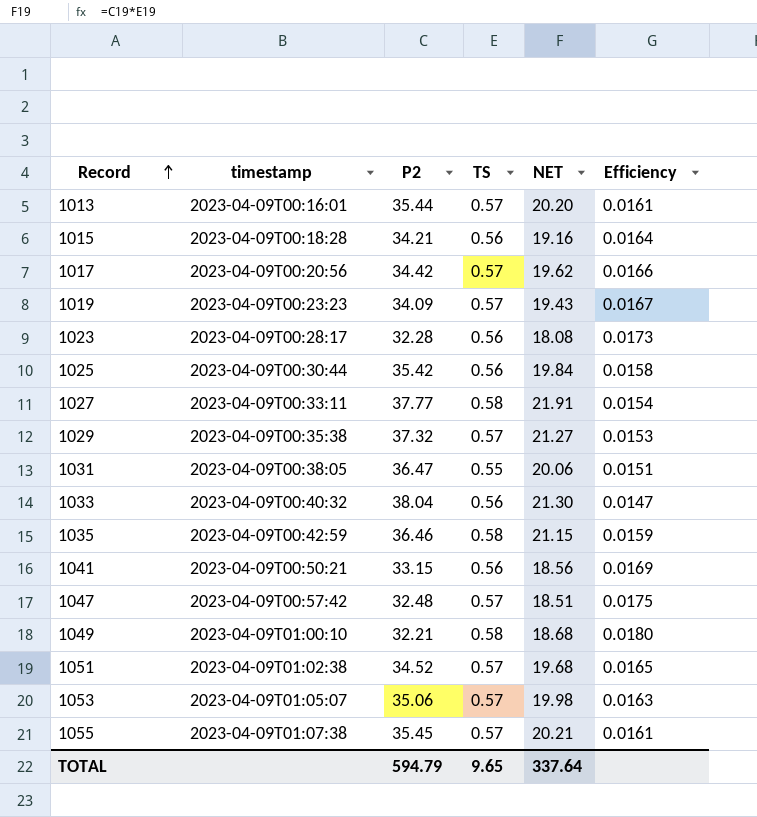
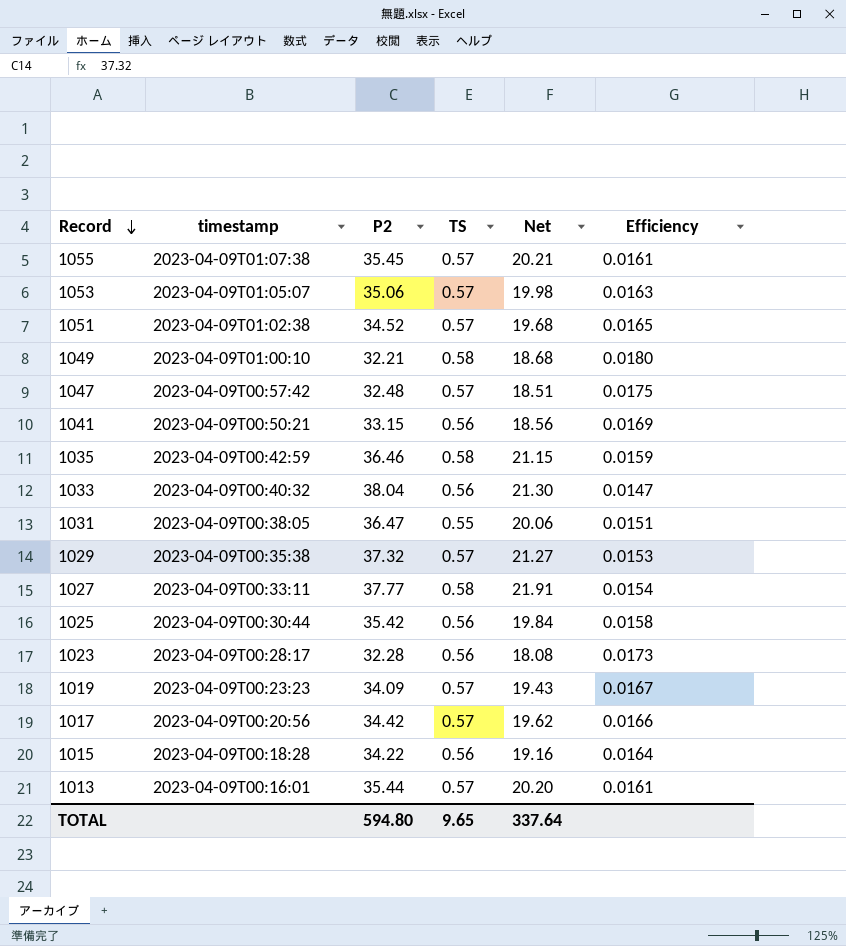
row order: Record ascending -> Record descending
column name: NET -> Net
1015 | P2: 34.21 -> 34.22
TOTAL | P2: 594.79 -> 594.80

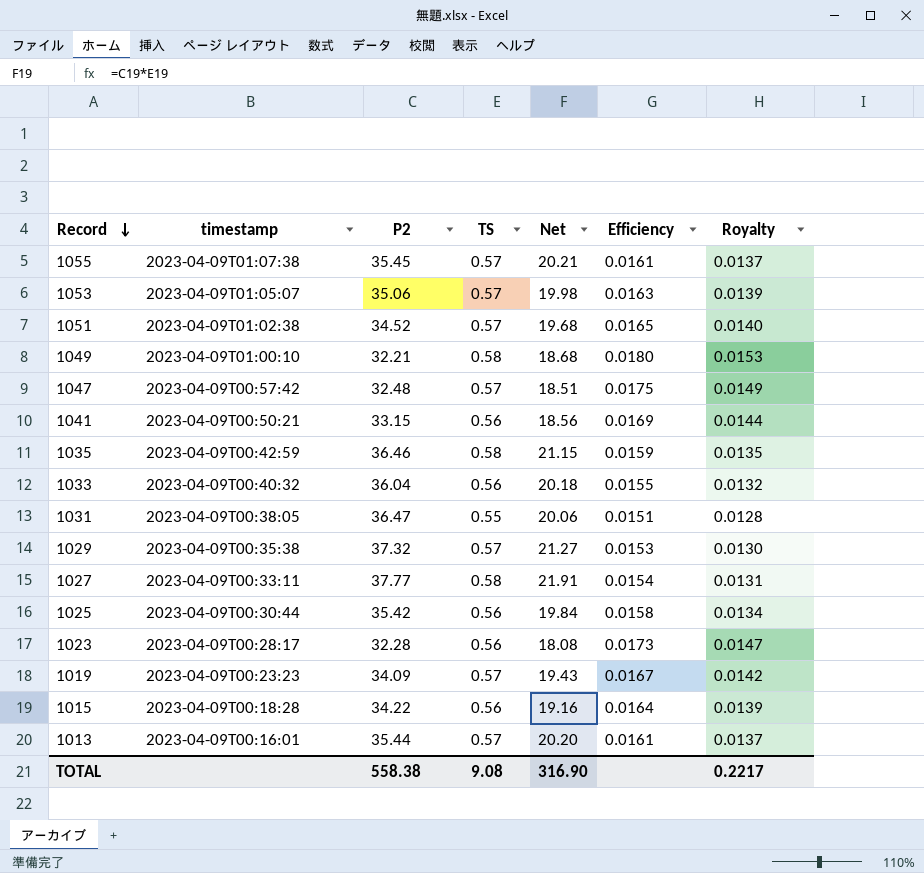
column Royalty | formula: none -> [Efficiency] * 0.85
row 1017: 2023-04-09T00:20:56 | 34.42 | 0.57 | 19.62 | 0.0166 -> none
1033 | P2: 38.04 -> 36.04
1033 | Net: 21.30 -> 20.18
1033 | Efficiency: 0.0147 -> 0.0155
TOTAL | P2: 594.80 -> 558.38
TOTAL | TS: 9.65 -> 9.08
TOTAL | Net: 337.64 -> 316.90

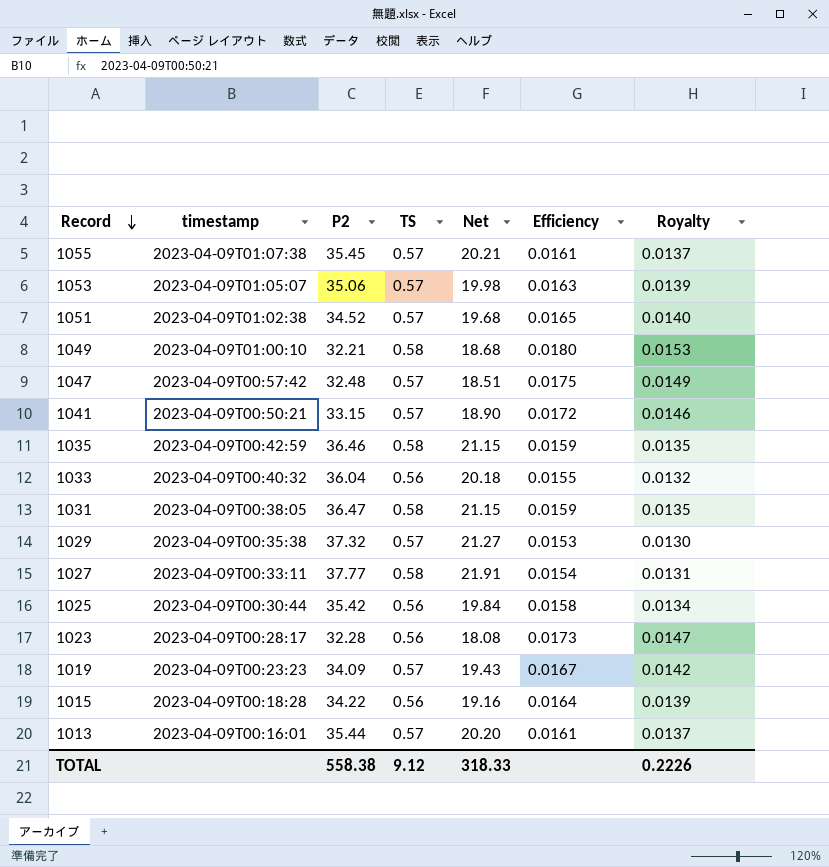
1041 | TS: 0.56 -> 0.57
1041 | Net: 18.56 -> 18.90
1041 | Efficiency: 0.0169 -> 0.0172
1041 | Royalty: 0.0144 -> 0.0146
1031 | TS: 0.55 -> 0.58
1031 | Net: 20.06 -> 21.15
1031 | Efficiency: 0.0151 -> 0.0159
1031 | Royalty: 0.0128 -> 0.0135
TOTAL | TS: 9.08 -> 9.12
TOTAL | Net: 316.90 -> 318.33
TOTAL | Royalty: 0.2217 -> 0.2226

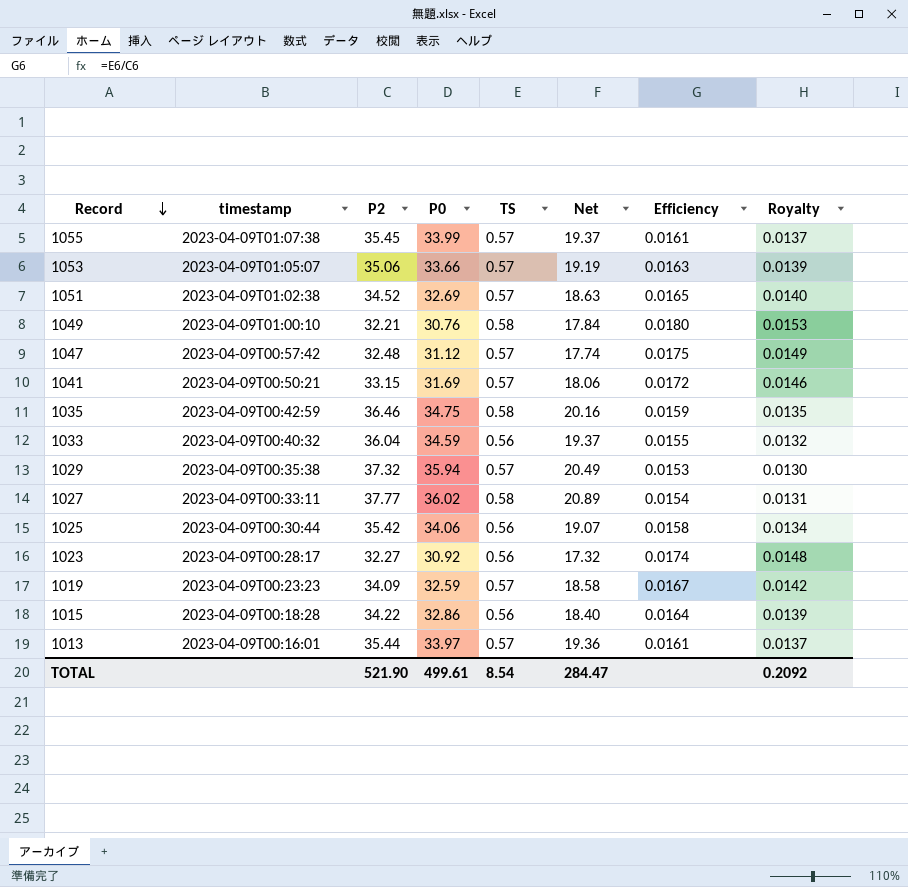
column P0 | position: none -> 4
column Net | formula: [P2] * [TS] -> [P0] * [TS]
row 1031: 2023-04-09T00:38:05 | 36.47 | 0.58 | 21.15 | 0.0159 | 0.0135 -> none
1023 | P2: 32.28 -> 32.27
1023 | Efficiency: 0.0173 -> 0.0174
1023 | Royalty: 0.0147 -> 0.0148
TOTAL | P2: 558.38 -> 521.90
TOTAL | TS: 9.12 -> 8.54
TOTAL | Net: 318.33 -> 284.47
TOTAL | Royalty: 0.2226 -> 0.2092

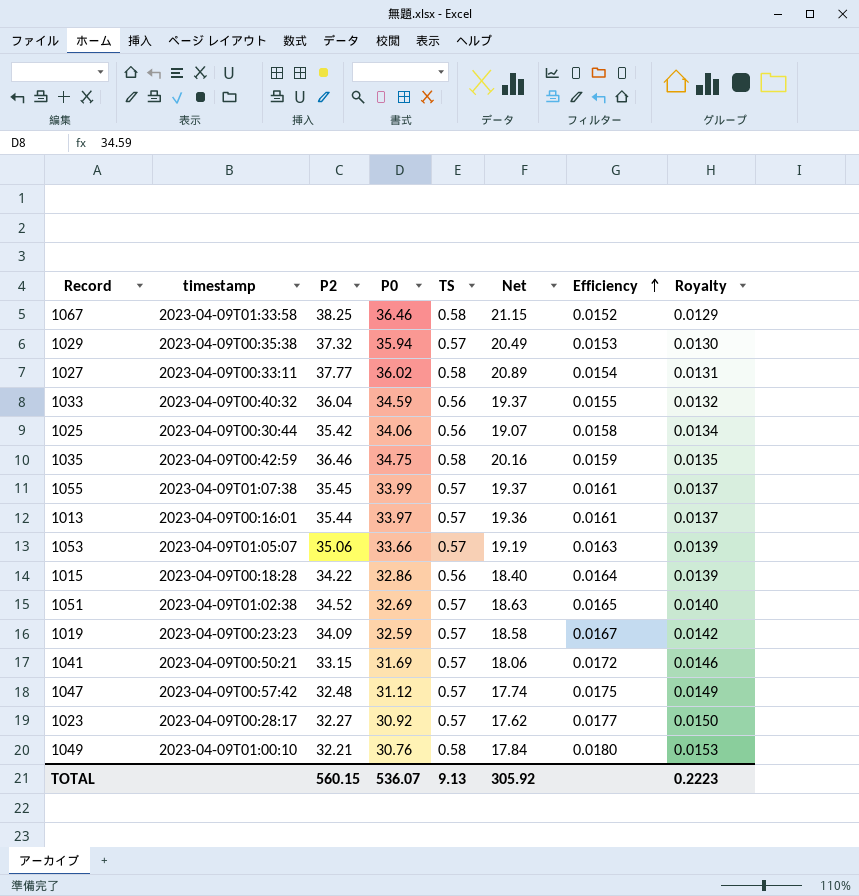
row order: Record descending -> Efficiency ascending
row 1067: none -> 2023-04-09T01:33:58 | 38.25 | 36.46 | 0.58 | 21.15 | 0.0152 | 0.0129
1023 | TS: 0.56 -> 0.57
1023 | Net: 17.32 -> 17.62
1023 | Efficiency: 0.0174 -> 0.0177
1023 | Royalty: 0.0148 -> 0.0150
TOTAL | P2: 521.90 -> 560.15
TOTAL | P0: 499.61 -> 536.07
TOTAL | TS: 8.54 -> 9.13
TOTAL | Net: 284.47 -> 305.92
TOTAL | Royalty: 0.2092 -> 0.2223

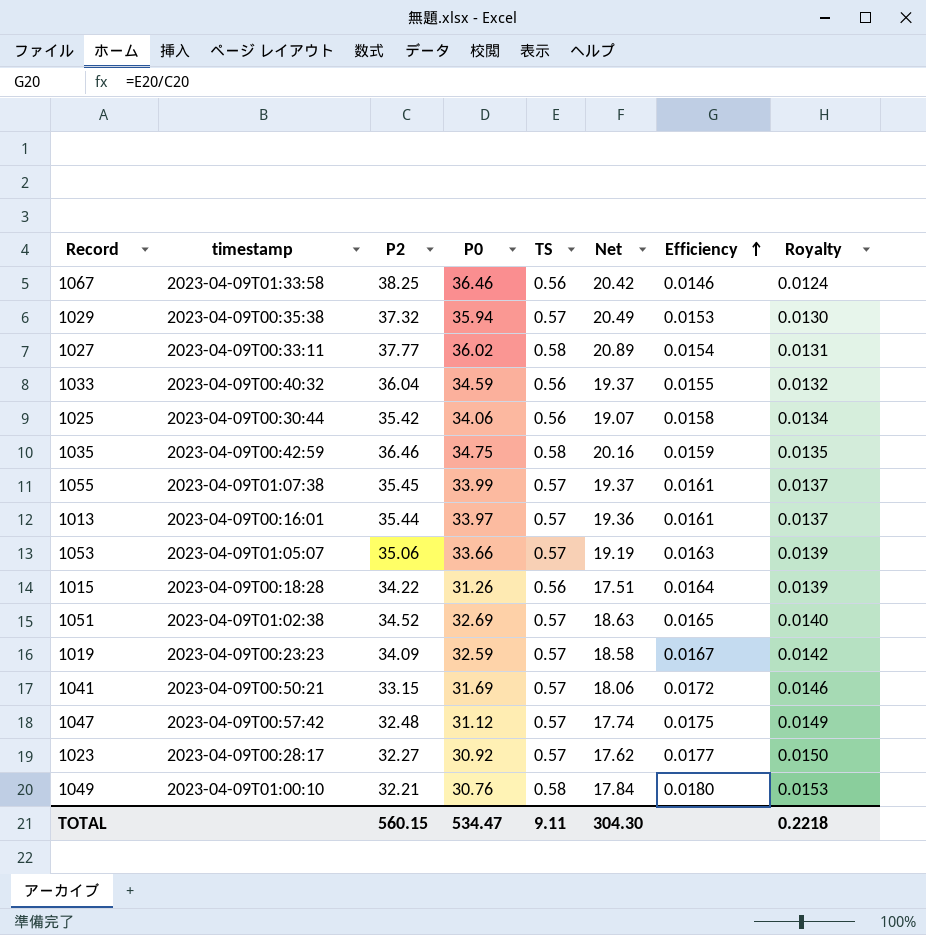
1067 | TS: 0.58 -> 0.56
1067 | Net: 21.15 -> 20.42
1067 | Efficiency: 0.0152 -> 0.0146
1067 | Royalty: 0.0129 -> 0.0124
1015 | P0: 32.86 -> 31.26
1015 | Net: 18.40 -> 17.51
TOTAL | P0: 536.07 -> 534.47
TOTAL | TS: 9.13 -> 9.11
TOTAL | Net: 305.92 -> 304.30
TOTAL | Royalty: 0.2223 -> 0.2218

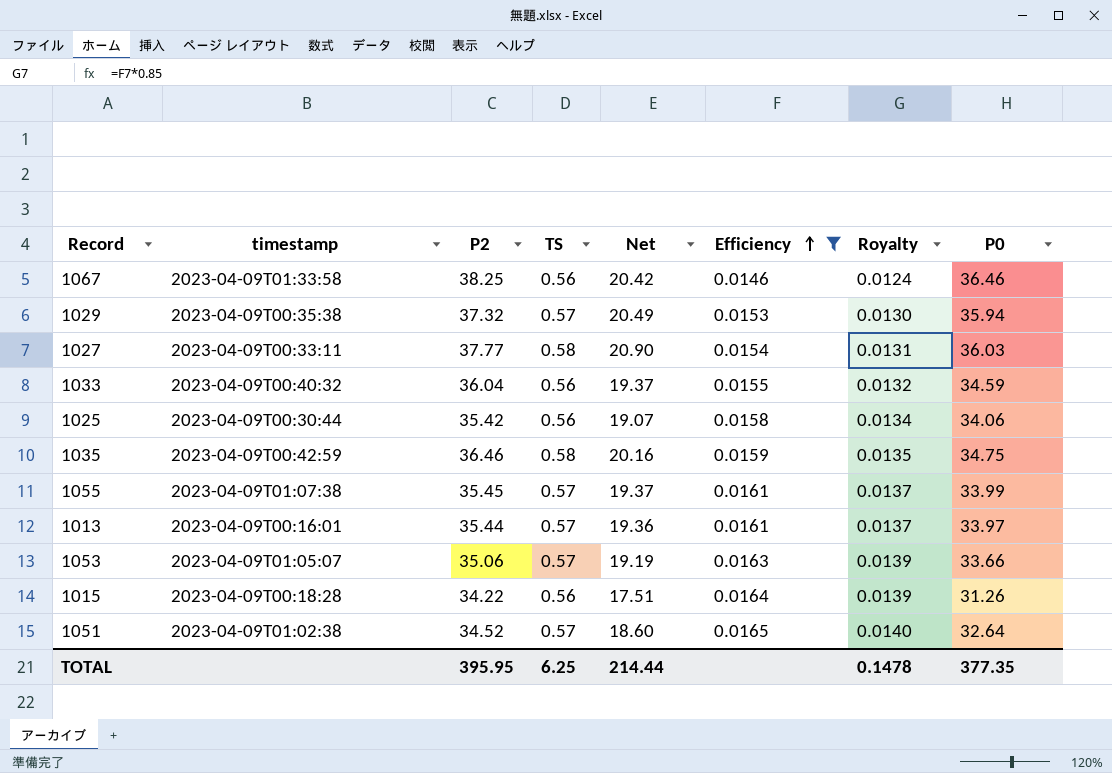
filter: none -> Efficiency <= 0.0165
column P0 | position: 4 -> 8
1027 | Net: 20.89 -> 20.90
1027 | P0: 36.02 -> 36.03
1051 | Net: 18.63 -> 18.60
1051 | P0: 32.69 -> 32.64
TOTAL | P2: 560.15 -> 395.95
TOTAL | TS: 9.11 -> 6.25
TOTAL | Net: 304.30 -> 214.44
TOTAL | Royalty: 0.2218 -> 0.1478
TOTAL | P0: 534.47 -> 377.35

